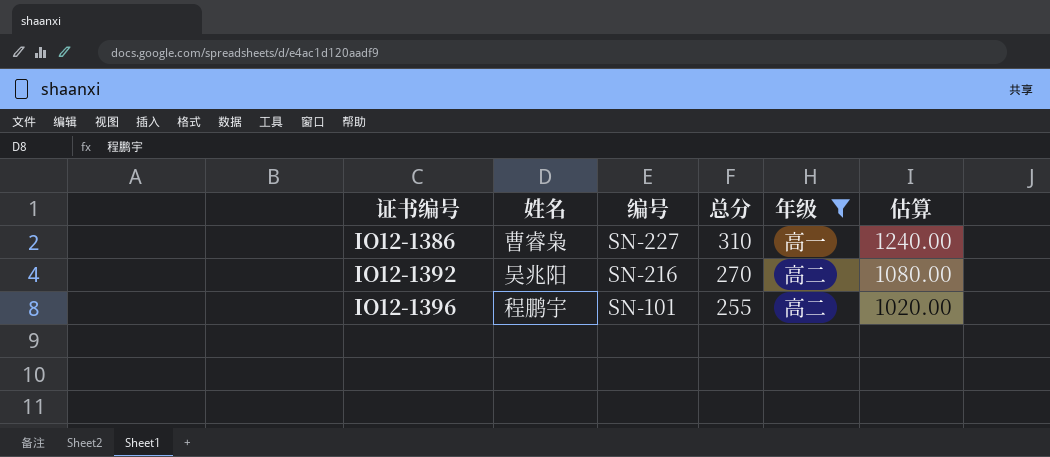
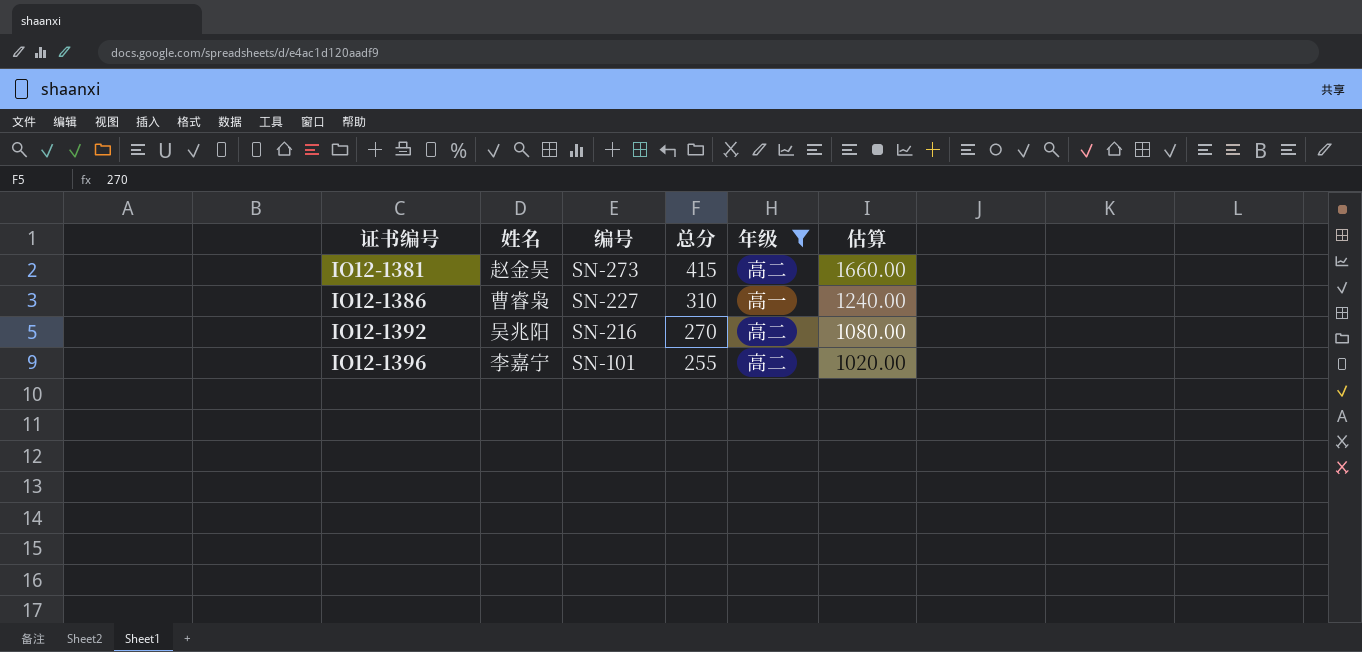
row IO12-1381: none -> 赵金昊 | SN-273 | 415 | 高二 | 1660.00
IO12-1396 | 姓名: 程鹏宇 -> 李嘉宁

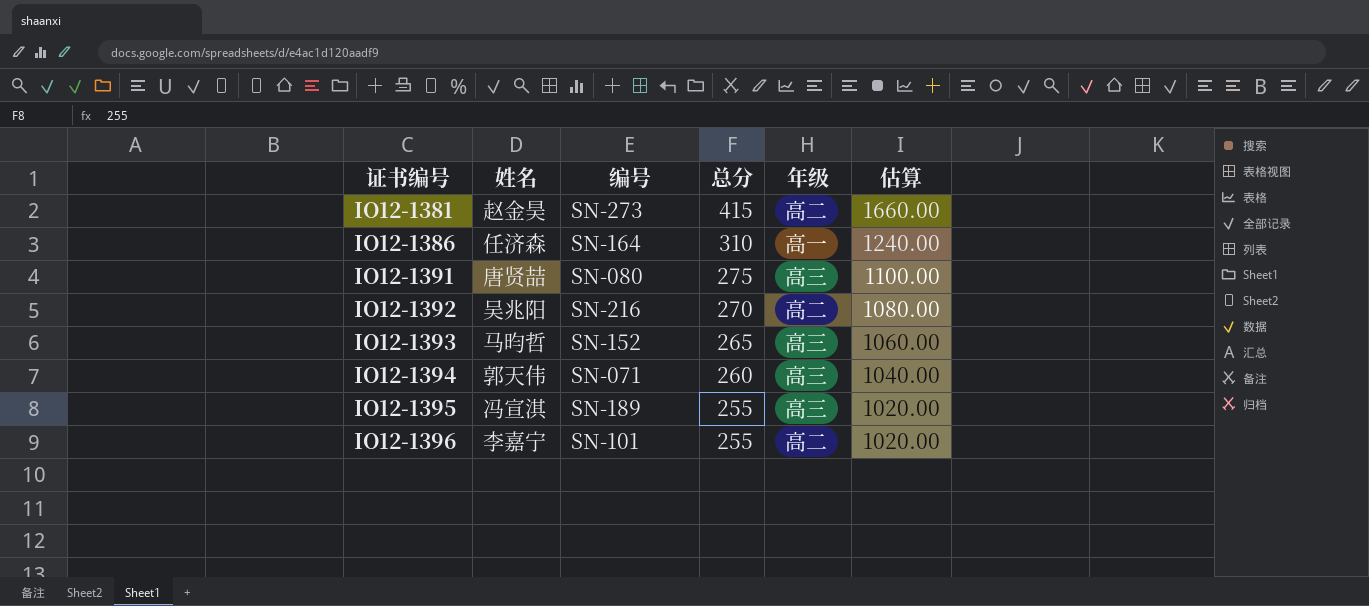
filter: 年级 != 高三 -> none
IO12-1386 | 姓名: 曹睿枭 -> 任济森
IO12-1386 | 编号: SN-227 -> SN-164

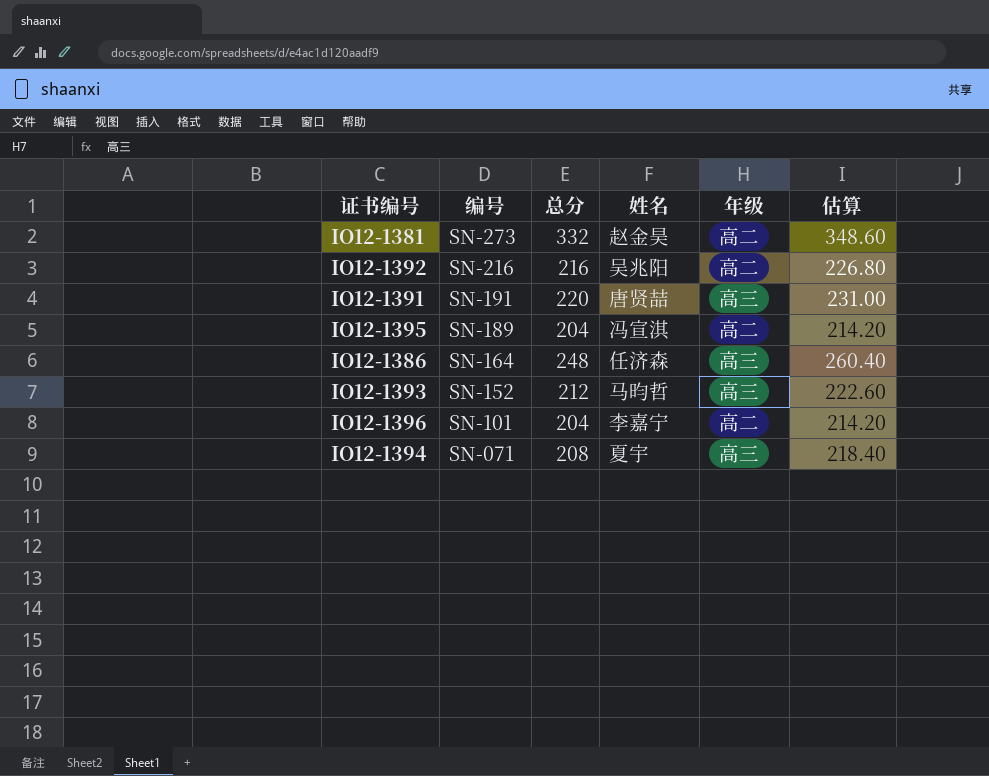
row order: 证书编号 ascending -> 编号 descending
column 姓名 | position: 2 -> 4
column 估算 | formula: [总分] * 4 -> [总分] * 1.05
IO12-1381 | 总分: 415 -> 332
IO12-1392 | 总分: 270 -> 216
IO12-1391 | 编号: SN-080 -> SN-191
IO12-1391 | 总分: 275 -> 220
IO12-1395 | 总分: 255 -> 204
IO12-1395 | 年级: 高三 -> 高二
IO12-1386 | 总分: 310 -> 248
IO12-1386 | 年级: 高一 -> 高三
IO12-1393 | 总分: 265 -> 212
IO12-1396 | 总分: 255 -> 204
IO12-1394 | 总分: 260 -> 208
IO12-1394 | 姓名: 郭天伟 -> 夏宇

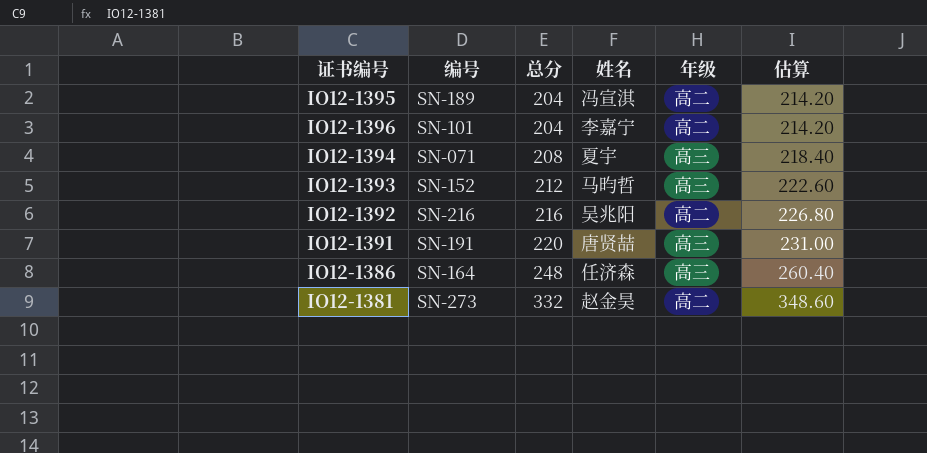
row order: 编号 descending -> 总分 ascending

